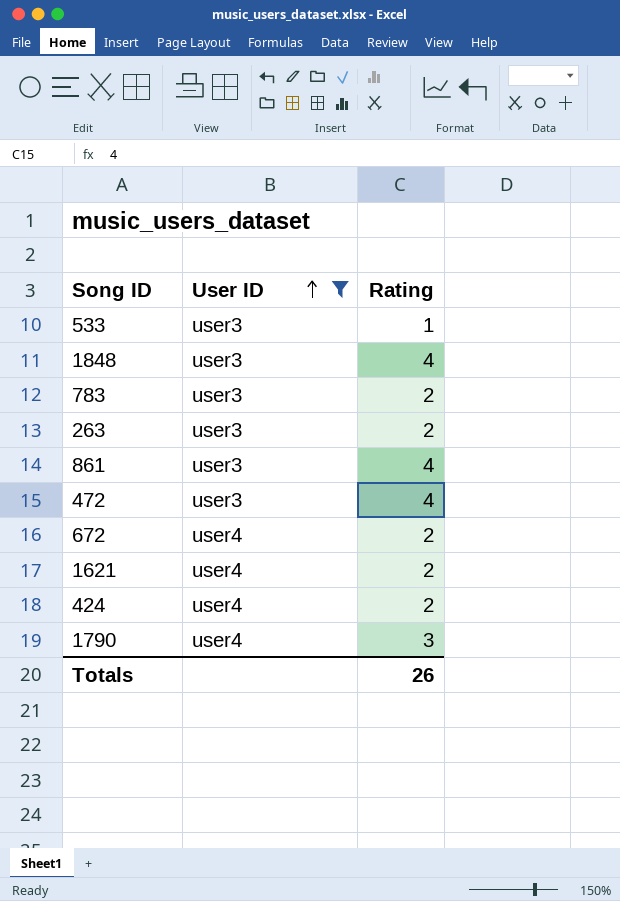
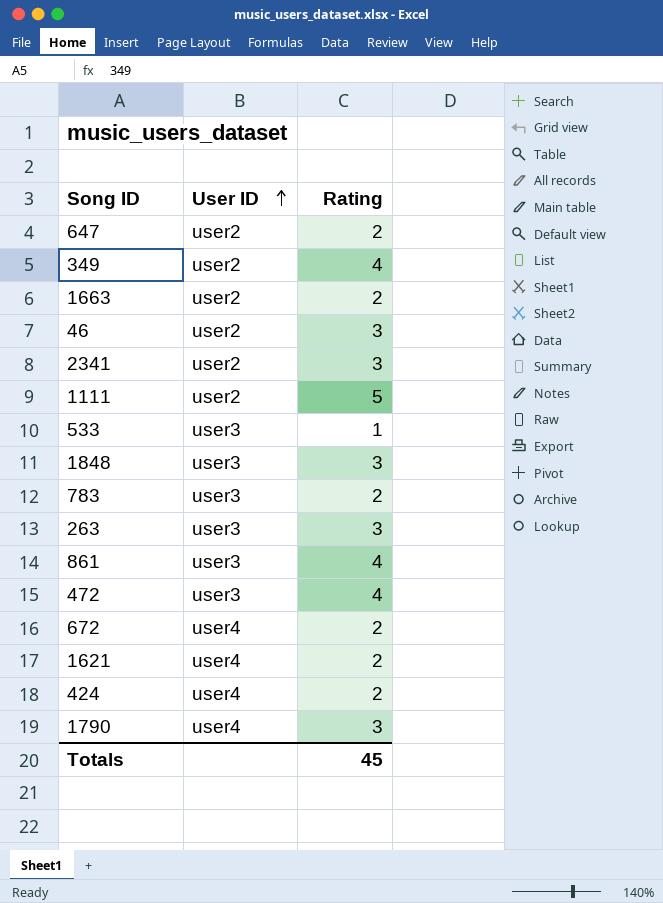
filter: User ID != user2 -> none
1848 | Rating: 4 -> 3
263 | Rating: 2 -> 3
Totals | Rating: 26 -> 45

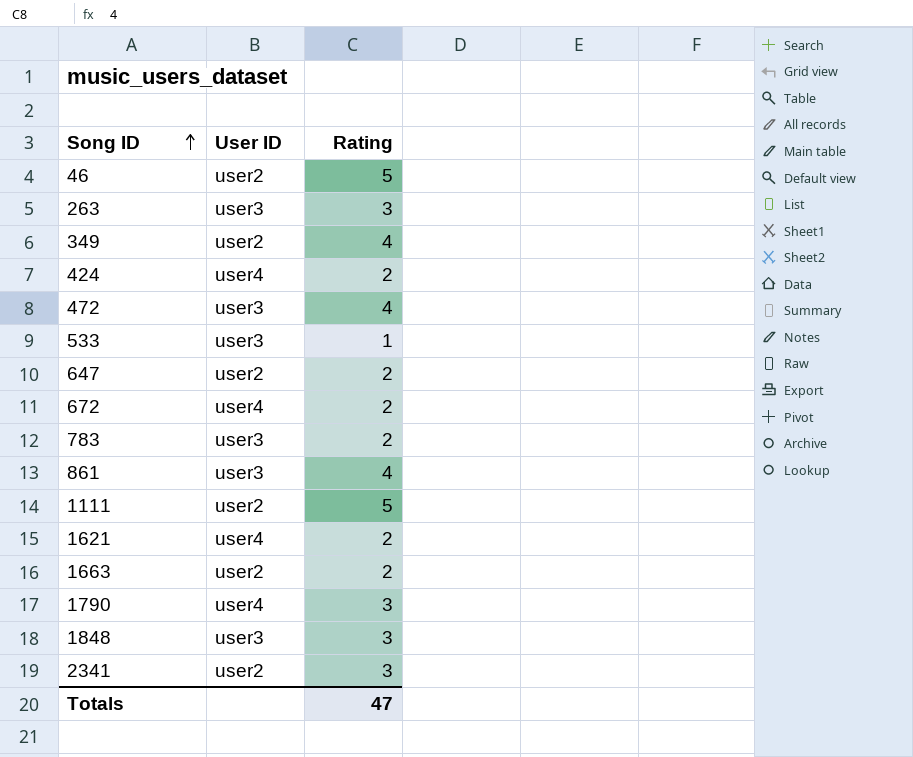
row order: User ID ascending -> Song ID ascending
46 | Rating: 3 -> 5
Totals | Rating: 45 -> 47

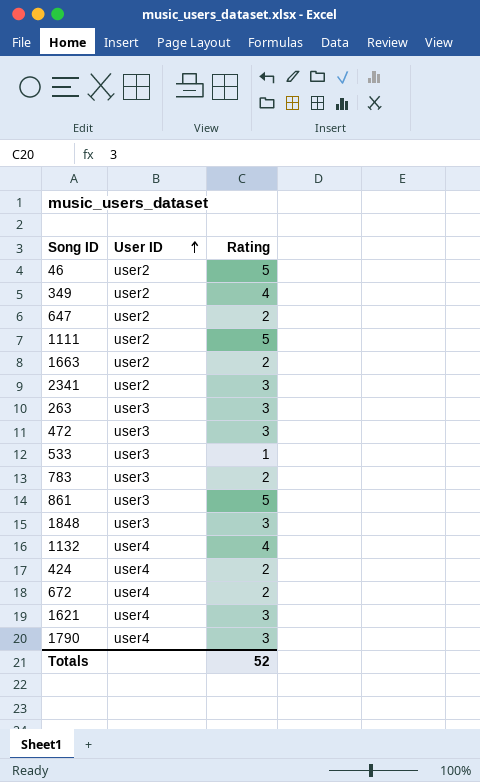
row order: Song ID ascending -> User ID ascending
472 | Rating: 4 -> 3
861 | Rating: 4 -> 5
row 1132: none -> user4 | 4
1621 | Rating: 2 -> 3
Totals | Rating: 47 -> 52

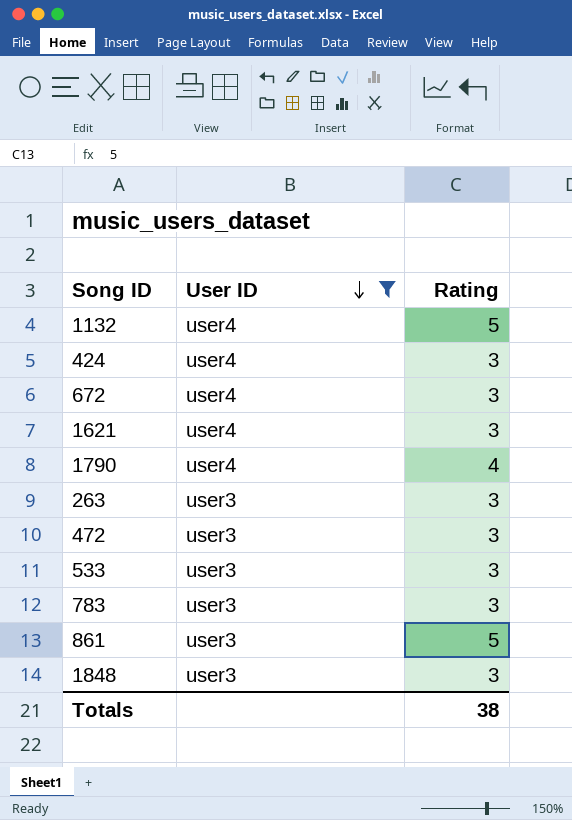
filter: none -> User ID != user2
row order: User ID ascending -> User ID descending
1132 | Rating: 4 -> 5
424 | Rating: 2 -> 3
672 | Rating: 2 -> 3
1790 | Rating: 3 -> 4
533 | Rating: 1 -> 3
783 | Rating: 2 -> 3
Totals | Rating: 52 -> 38

